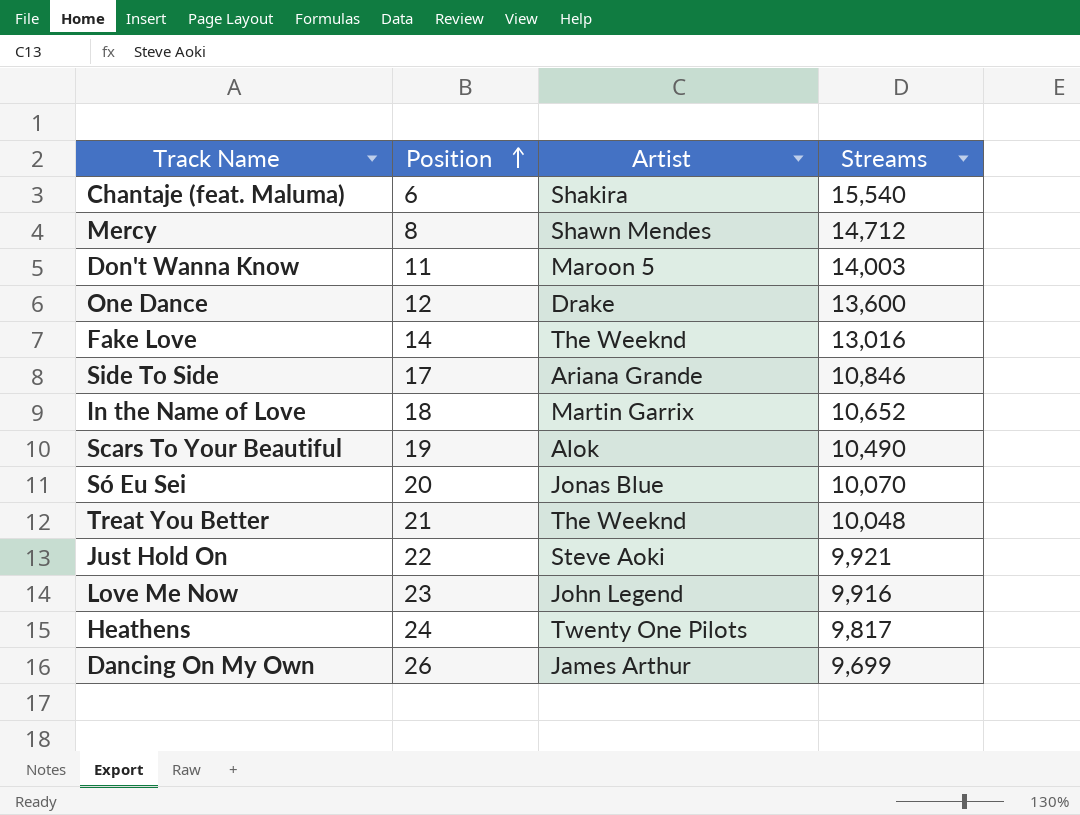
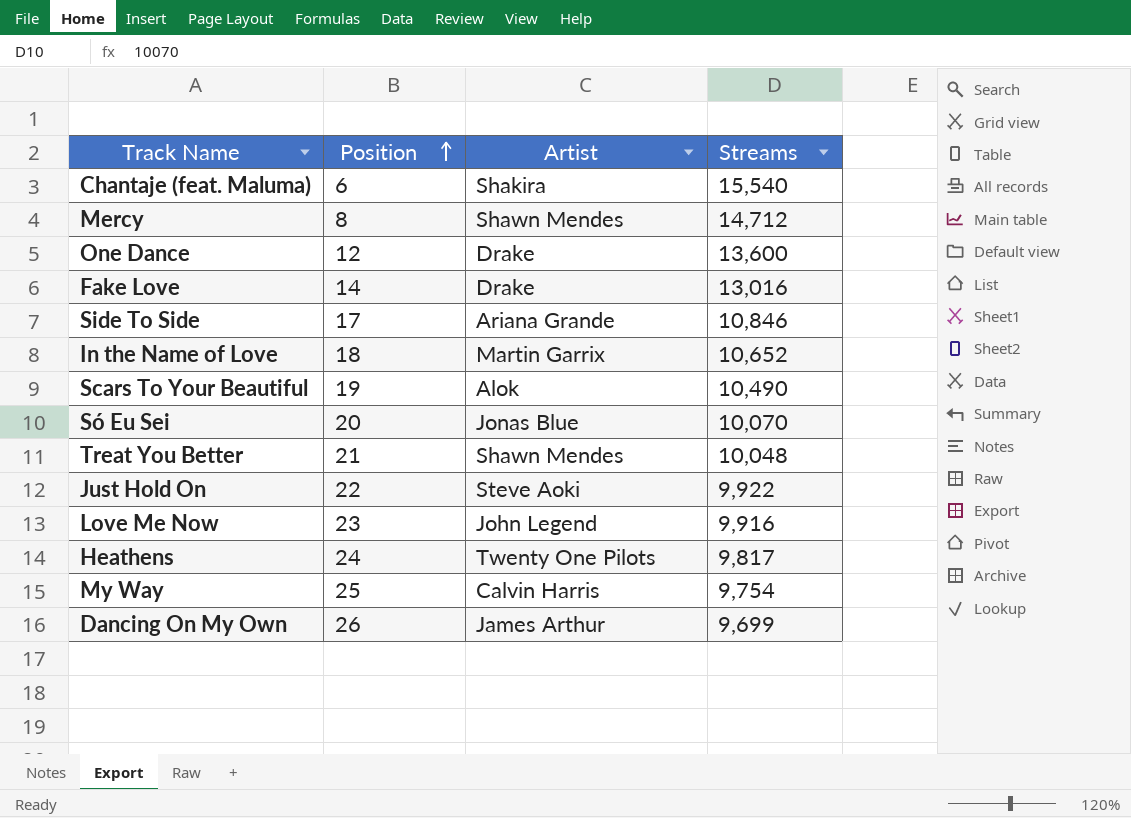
row Don't Wanna Know: 11 | Maroon 5 | 14,003 -> none
Fake Love | Artist: The Weeknd -> Drake
Treat You Better | Artist: The Weeknd -> Shawn Mendes
Just Hold On | Streams: 9,921 -> 9,922
row My Way: none -> 25 | Calvin Harris | 9,754

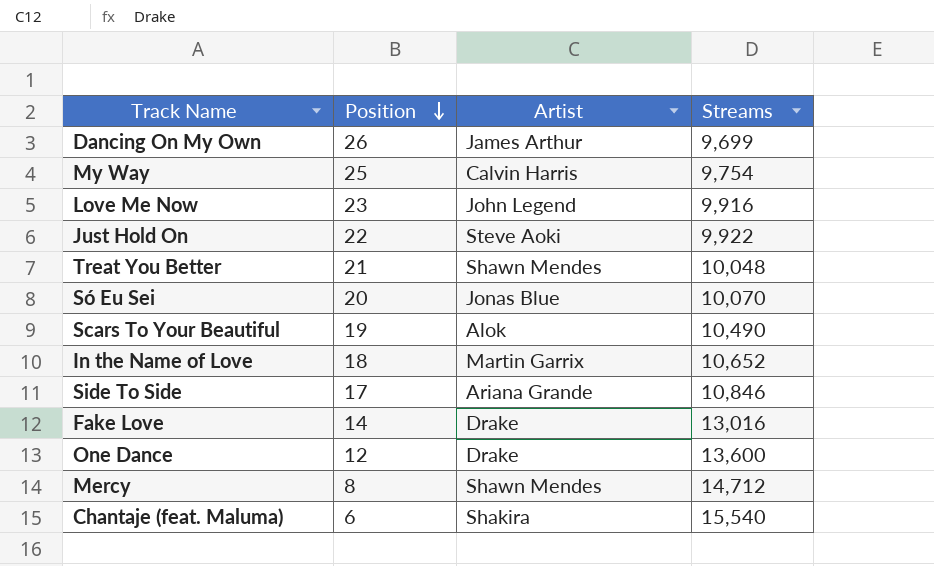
row order: Position ascending -> Position descending
row Heathens: 24 | Twenty One Pilots | 9,817 -> none

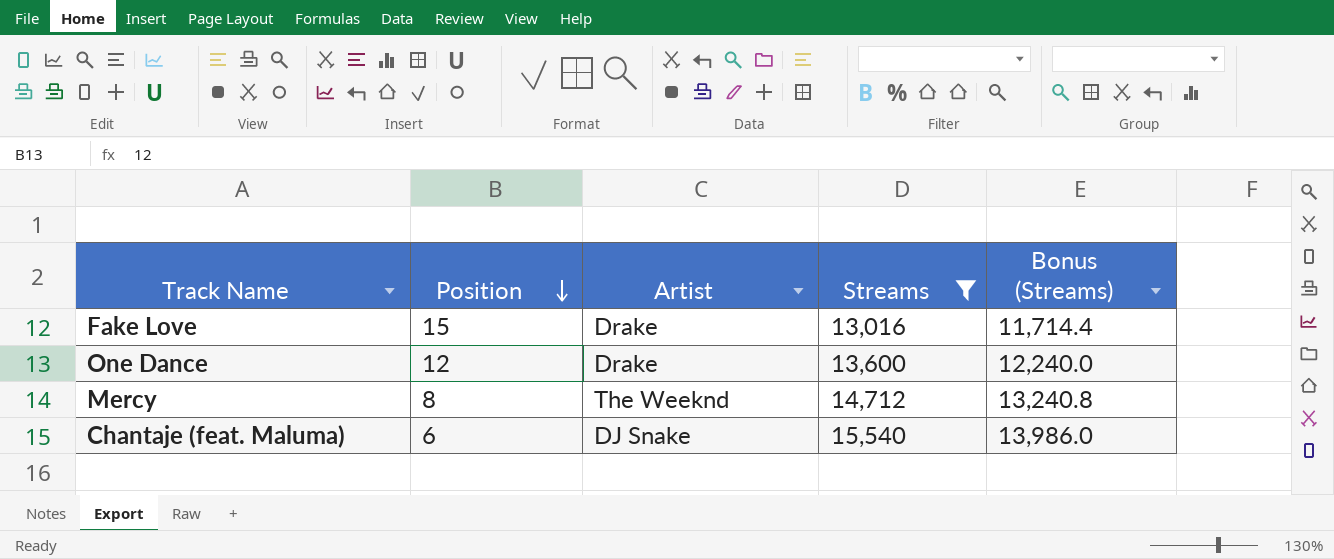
filter: none -> Streams >= 13,016
column Bonus (Streams) | formula: none -> [Streams] * 0.9
Fake Love | Position: 14 -> 15
Mercy | Artist: Shawn Mendes -> The Weeknd
Chantaje (feat. Maluma) | Artist: Shakira -> DJ Snake

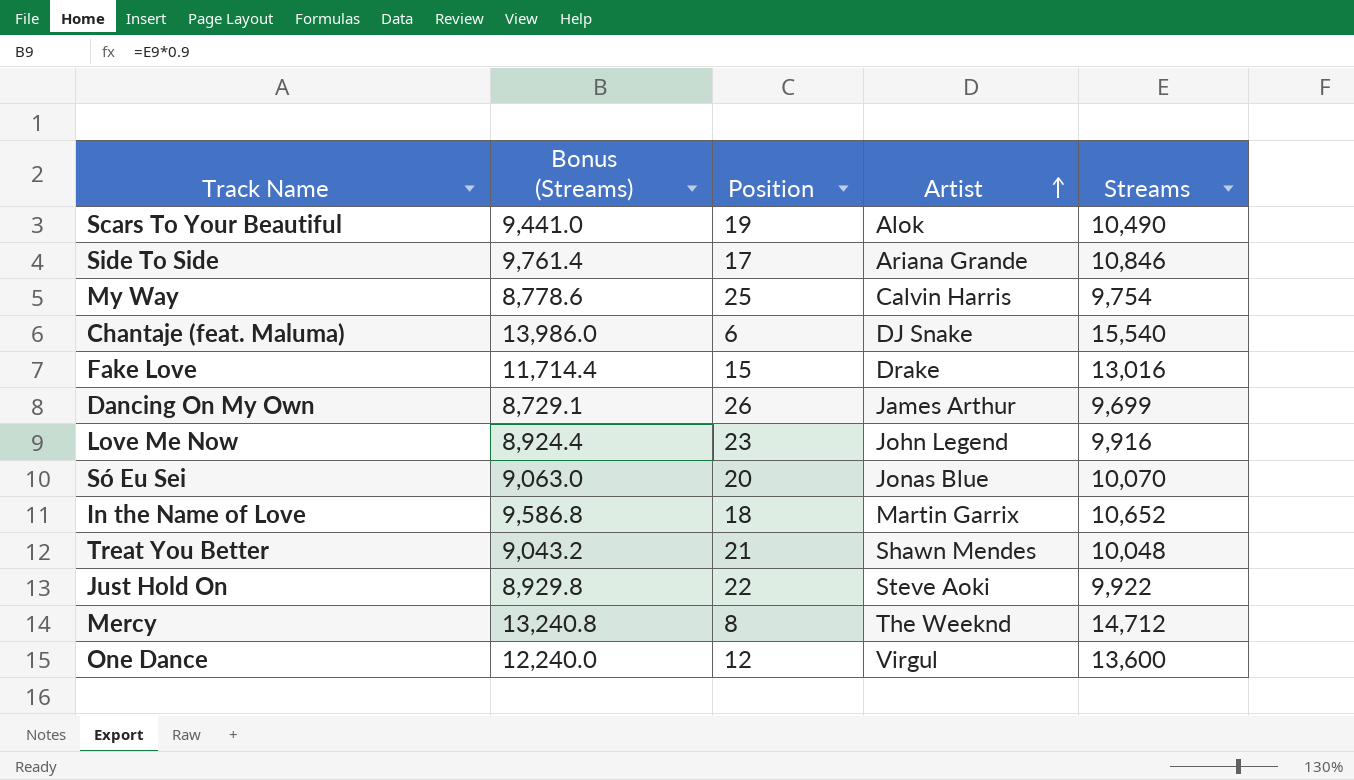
filter: Streams >= 13,016 -> none
row order: Position descending -> Artist ascending
column Bonus (Streams) | position: 5 -> 2
One Dance | Artist: Drake -> Virgul

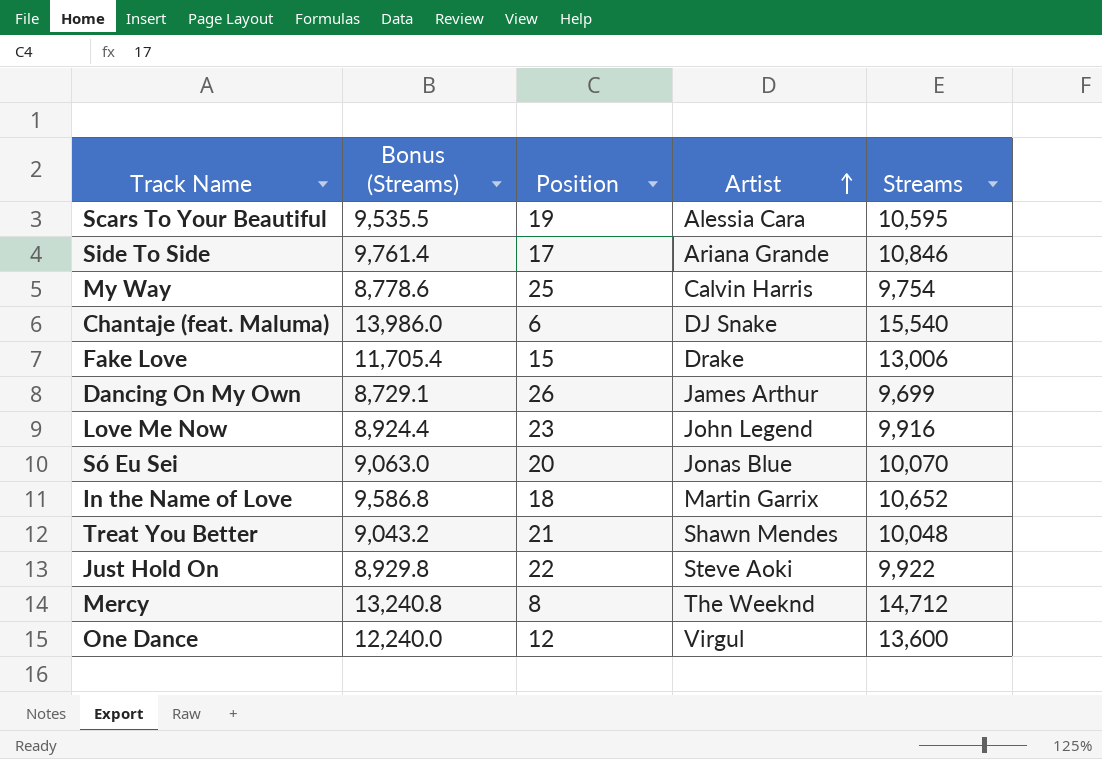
Scars To Your Beautiful | Bonus (Streams): 9,441.0 -> 9,535.5
Scars To Your Beautiful | Artist: Alok -> Alessia Cara
Scars To Your Beautiful | Streams: 10,490 -> 10,595
Fake Love | Bonus (Streams): 11,714.4 -> 11,705.4
Fake Love | Streams: 13,016 -> 13,006

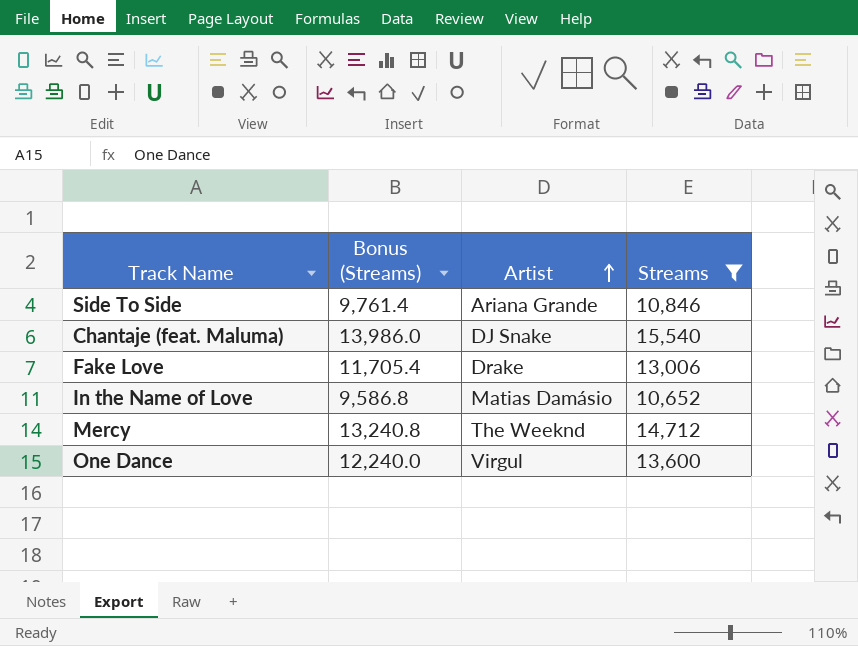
filter: none -> Streams >= 10,652
column Position | position: 3 -> none
In the Name of Love | Artist: Martin Garrix -> Matias Damásio

